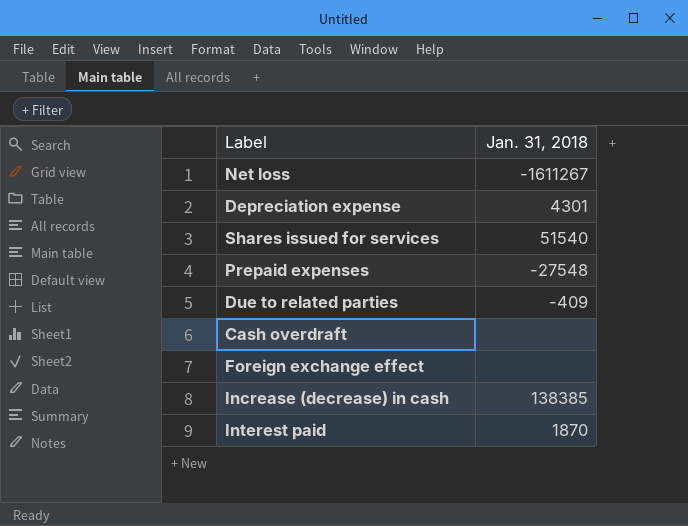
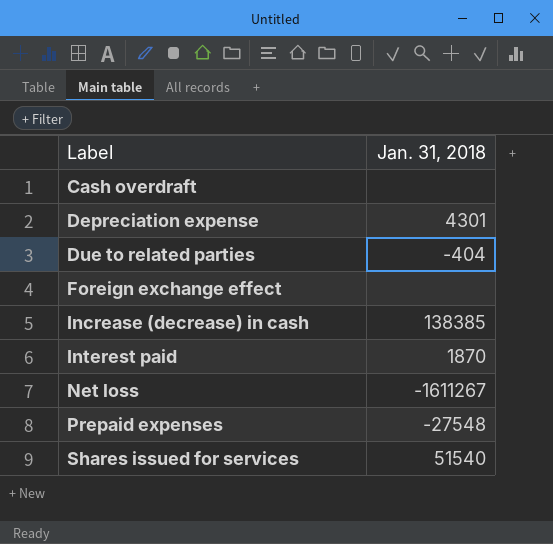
row order: none -> Label ascending
Due to related parties | Jan. 31, 2018: -409 -> -404

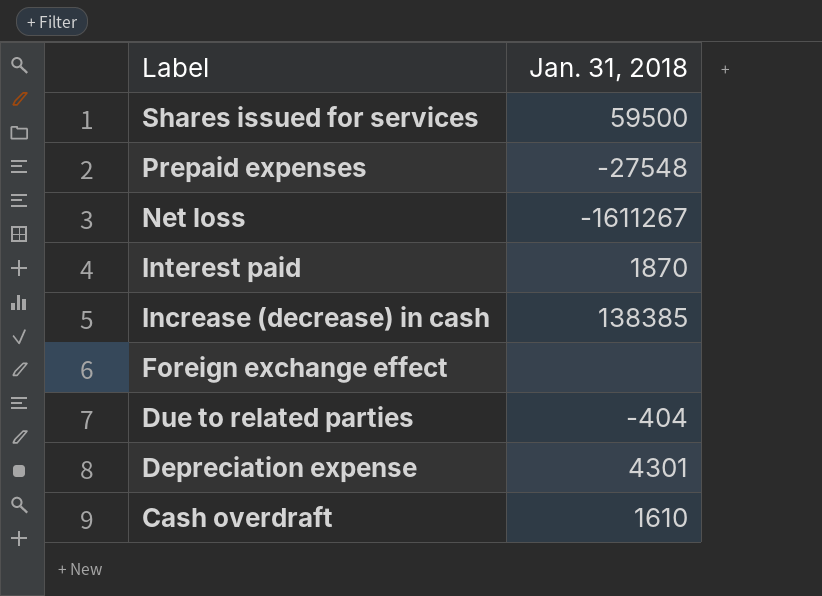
row order: Label ascending -> Label descending
Shares issued for services | Jan. 31, 2018: 51540 -> 59500
Cash overdraft | Jan. 31, 2018: none -> 1610

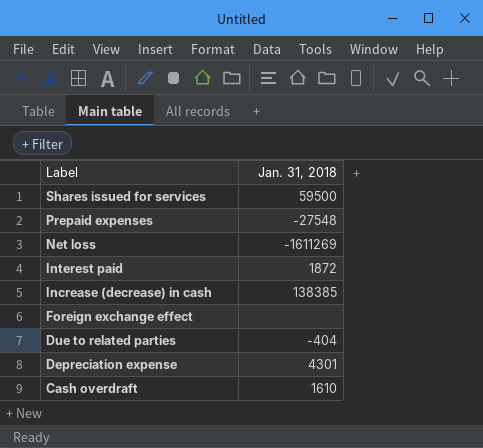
Net loss | Jan. 31, 2018: -1611267 -> -1611269
Interest paid | Jan. 31, 2018: 1870 -> 1872

